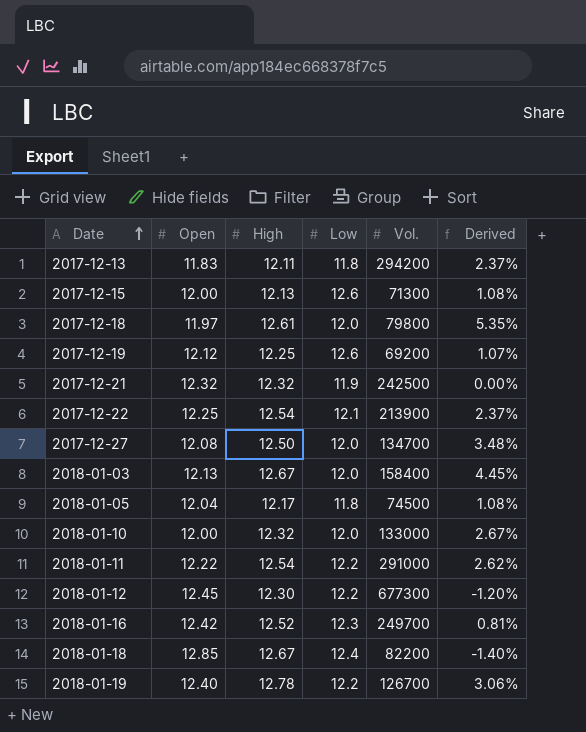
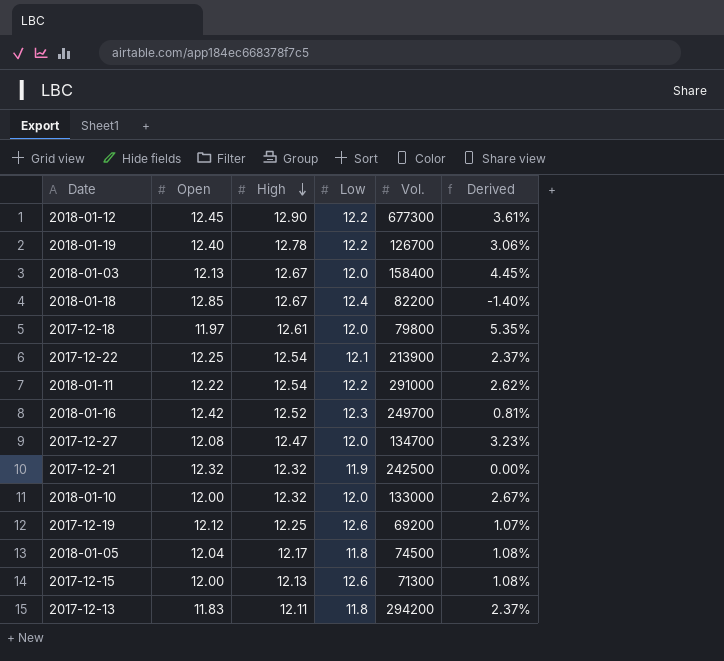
row order: Date ascending -> High descending
2018-01-12 | High: 12.30 -> 12.90
2018-01-12 | Derived: -1.20% -> 3.61%
2017-12-27 | High: 12.50 -> 12.47
2017-12-27 | Derived: 3.48% -> 3.23%

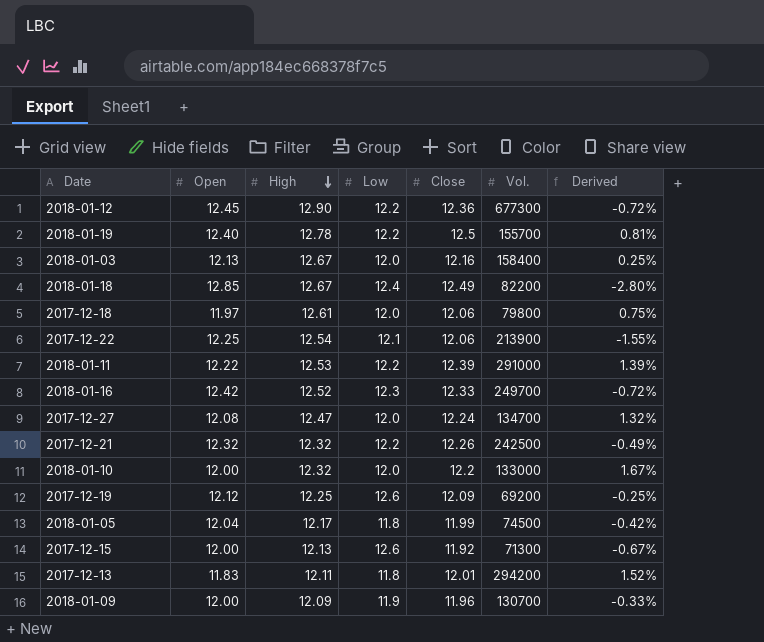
column Close | position: none -> 5
column Derived | formula: ([High] - [Open]) / [Open] -> ([Close] - [Open]) / [Open]
2018-01-19 | Vol.: 126700 -> 155700
2018-01-11 | High: 12.54 -> 12.53
2017-12-21 | Low: 11.9 -> 12.2
row 2018-01-09: none -> 12.00 | 12.09 | 11.9 | 11.96 | 130700 | -0.33%

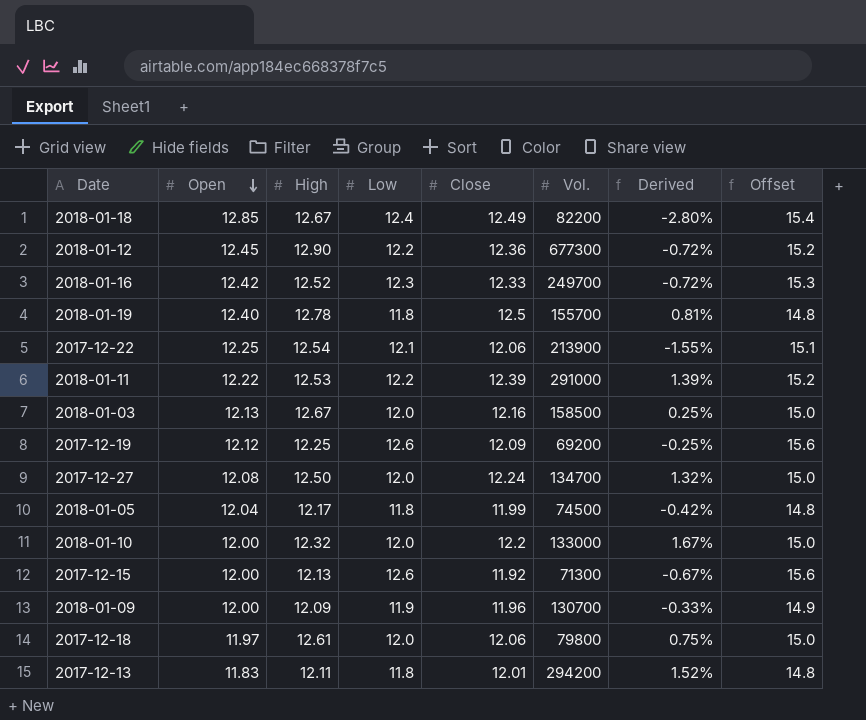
row order: High descending -> Open descending
column Offset | formula: none -> [Low] + 3
row 2017-12-21: 12.32 | 12.32 | 12.2 | 12.26 | 242500 | -0.49% -> none
2018-01-19 | Low: 12.2 -> 11.8
2018-01-03 | Vol.: 158400 -> 158500
2017-12-27 | High: 12.47 -> 12.50

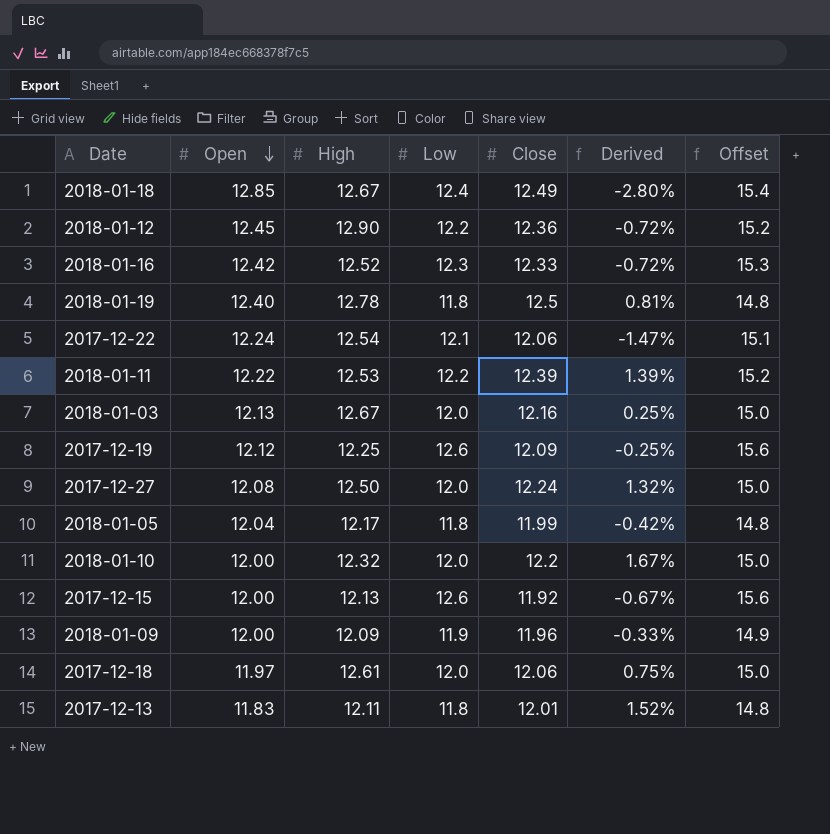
column Vol. | position: 6 -> none
2017-12-22 | Open: 12.25 -> 12.24
2017-12-22 | Derived: -1.55% -> -1.47%

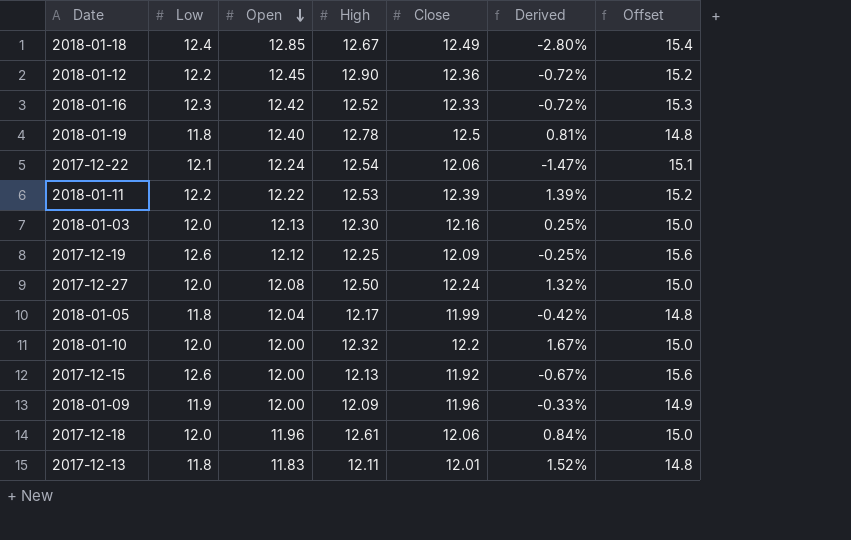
column Low | position: 4 -> 2
2018-01-03 | High: 12.67 -> 12.30
2017-12-18 | Open: 11.97 -> 11.96
2017-12-18 | Derived: 0.75% -> 0.84%

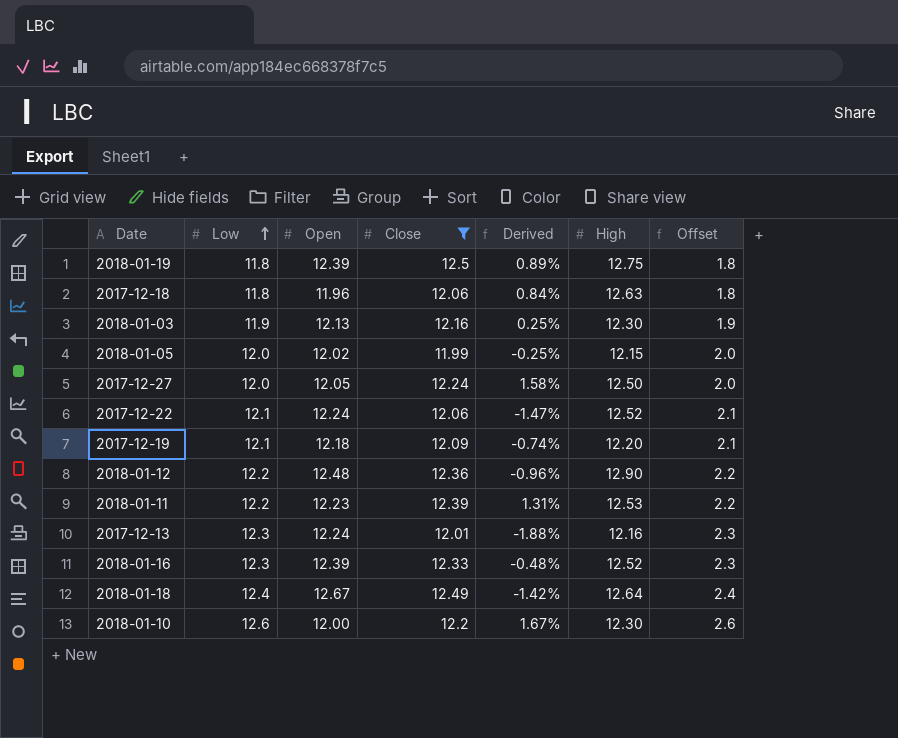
filter: none -> Close >= 11.99
row order: Open descending -> Low ascending
column High | position: 4 -> 6
column Offset | formula: [Low] + 3 -> [Low] - 10
2018-01-19 | Open: 12.40 -> 12.39
2018-01-19 | Derived: 0.81% -> 0.89%
2018-01-19 | High: 12.78 -> 12.75
2017-12-18 | Low: 12.0 -> 11.8
2017-12-18 | High: 12.61 -> 12.63
2018-01-03 | Low: 12.0 -> 11.9
2018-01-05 | Low: 11.8 -> 12.0
2018-01-05 | Open: 12.04 -> 12.02
2018-01-05 | Derived: -0.42% -> -0.25%
2018-01-05 | High: 12.17 -> 12.15
2017-12-27 | Open: 12.08 -> 12.05
2017-12-27 | Derived: 1.32% -> 1.58%
2017-12-22 | High: 12.54 -> 12.52
2017-12-19 | Low: 12.6 -> 12.1
2017-12-19 | Open: 12.12 -> 12.18
2017-12-19 | Derived: -0.25% -> -0.74%
2017-12-19 | High: 12.25 -> 12.20
2018-01-12 | Open: 12.45 -> 12.48
2018-01-12 | Derived: -0.72% -> -0.96%
2018-01-11 | Open: 12.22 -> 12.23
2018-01-11 | Derived: 1.39% -> 1.31%
2017-12-13 | Low: 11.8 -> 12.3
2017-12-13 | Open: 11.83 -> 12.24
2017-12-13 | Derived: 1.52% -> -1.88%
2017-12-13 | High: 12.11 -> 12.16
2018-01-16 | Open: 12.42 -> 12.39
2018-01-16 | Derived: -0.72% -> -0.48%
2018-01-18 | Open: 12.85 -> 12.67
2018-01-18 | Derived: -2.80% -> -1.42%
2018-01-18 | High: 12.67 -> 12.64
2018-01-10 | Low: 12.0 -> 12.6
2018-01-10 | High: 12.32 -> 12.30

